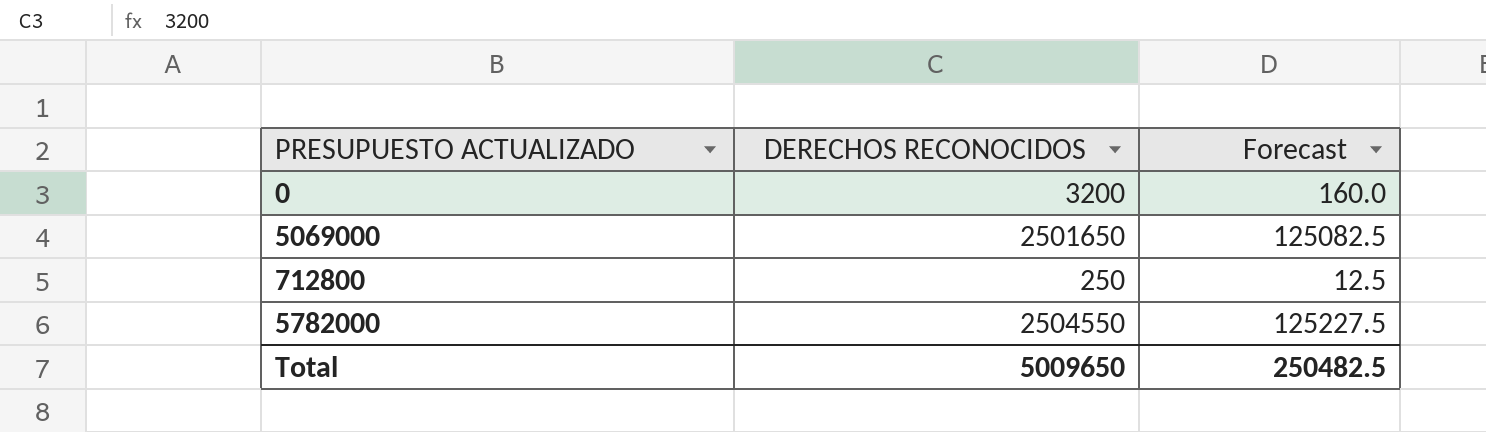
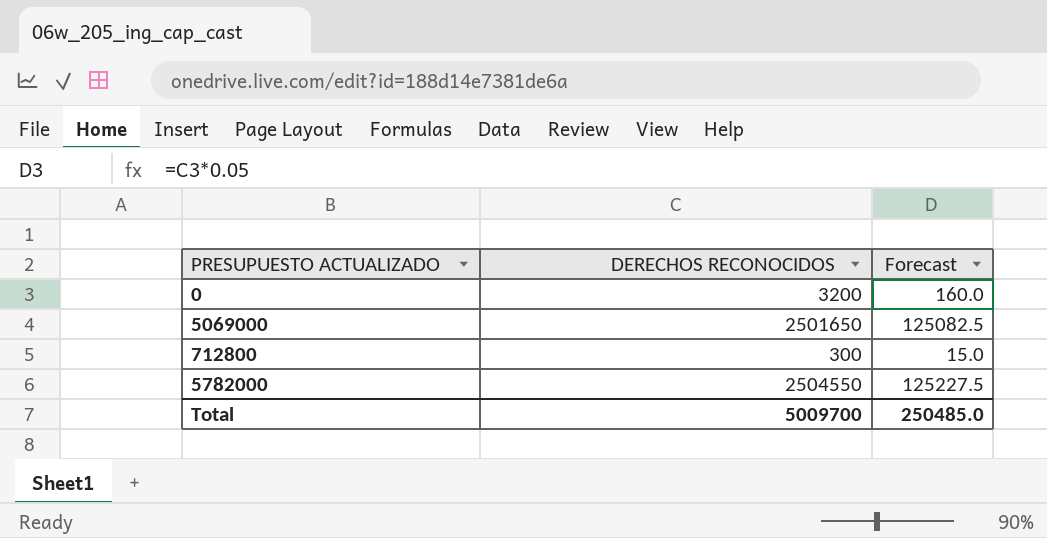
712800 | DERECHOS RECONOCIDOS: 250 -> 300
712800 | Forecast: 12.5 -> 15.0
Total | DERECHOS RECONOCIDOS: 5009650 -> 5009700
Total | Forecast: 250482.5 -> 250485.0

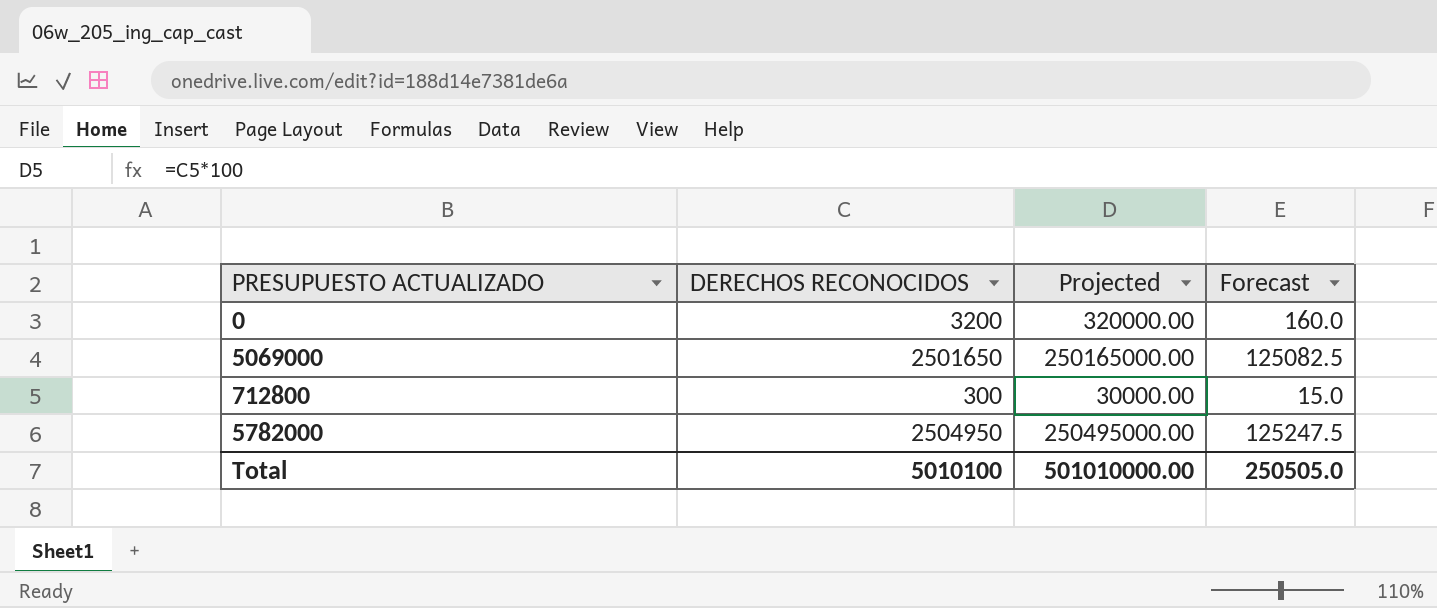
column Projected | formula: none -> [DERECHOS RECONOCIDOS] * 100
5782000 | DERECHOS RECONOCIDOS: 2504550 -> 2504950
5782000 | Forecast: 125227.5 -> 125247.5
Total | DERECHOS RECONOCIDOS: 5009700 -> 5010100
Total | Forecast: 250485.0 -> 250505.0

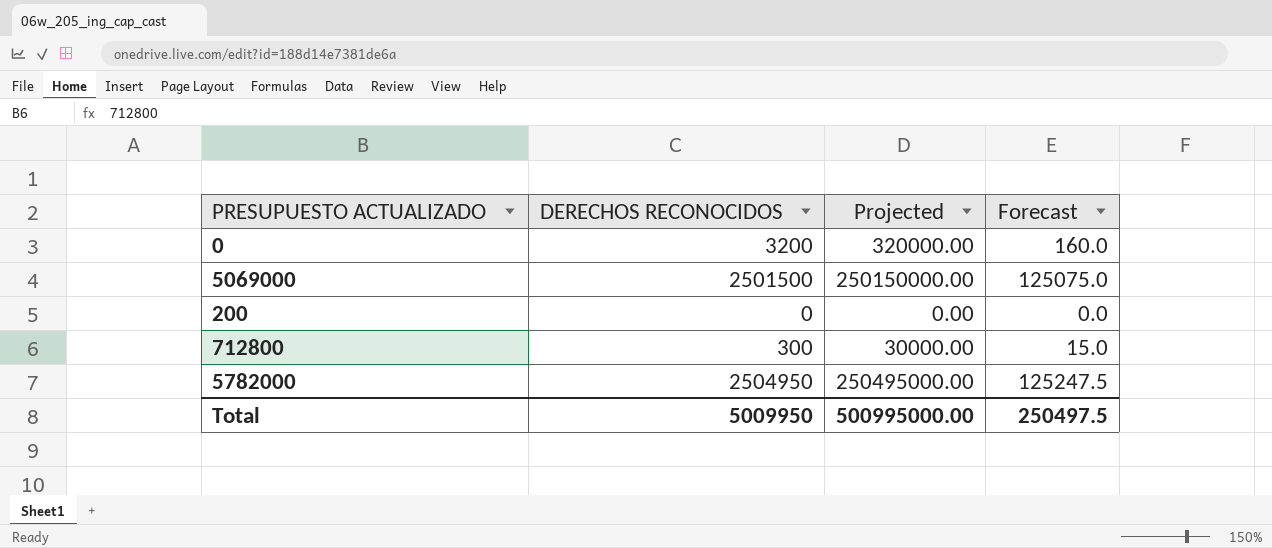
5069000 | DERECHOS RECONOCIDOS: 2501650 -> 2501500
5069000 | Projected: 250165000.00 -> 250150000.00
5069000 | Forecast: 125082.5 -> 125075.0
row 200: none -> 0 | 0.00 | 0.0
Total | DERECHOS RECONOCIDOS: 5010100 -> 5009950
Total | Projected: 501010000.00 -> 500995000.00
Total | Forecast: 250505.0 -> 250497.5

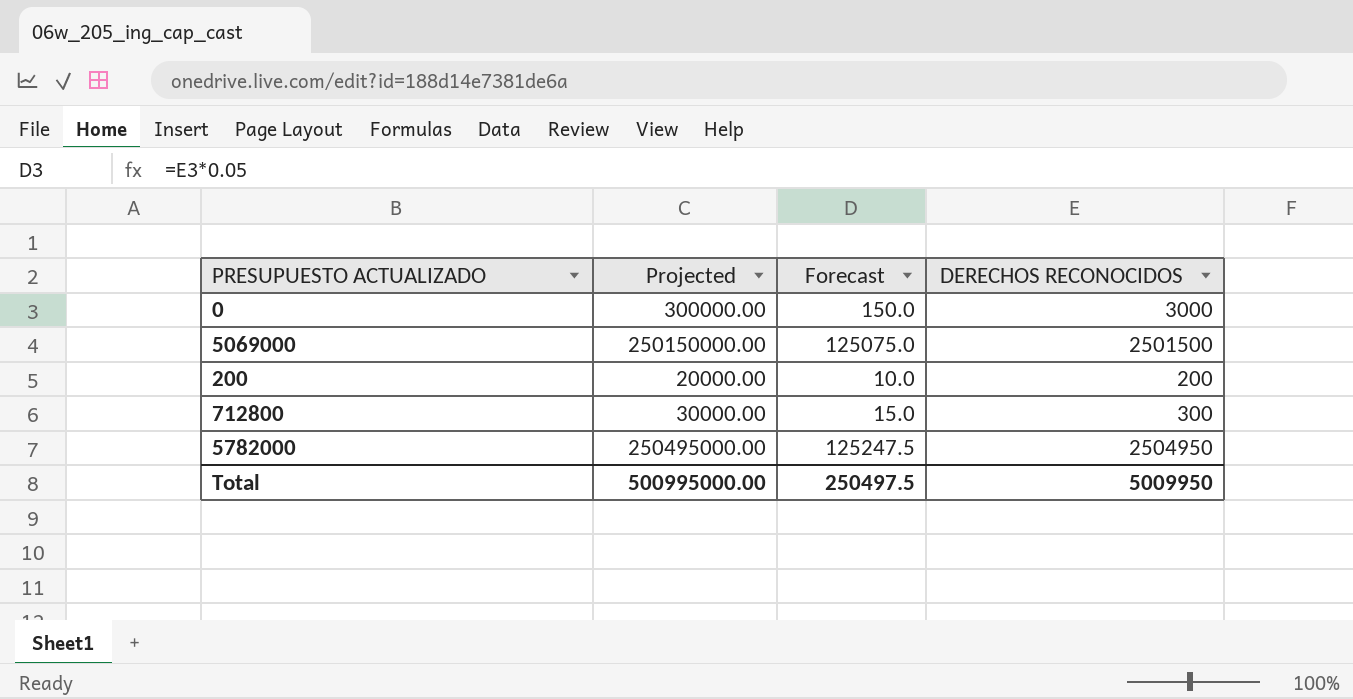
column DERECHOS RECONOCIDOS | position: 2 -> 4
0 | Projected: 320000.00 -> 300000.00
0 | Forecast: 160.0 -> 150.0
0 | DERECHOS RECONOCIDOS: 3200 -> 3000
200 | Projected: 0.00 -> 20000.00
200 | Forecast: 0.0 -> 10.0
200 | DERECHOS RECONOCIDOS: 0 -> 200

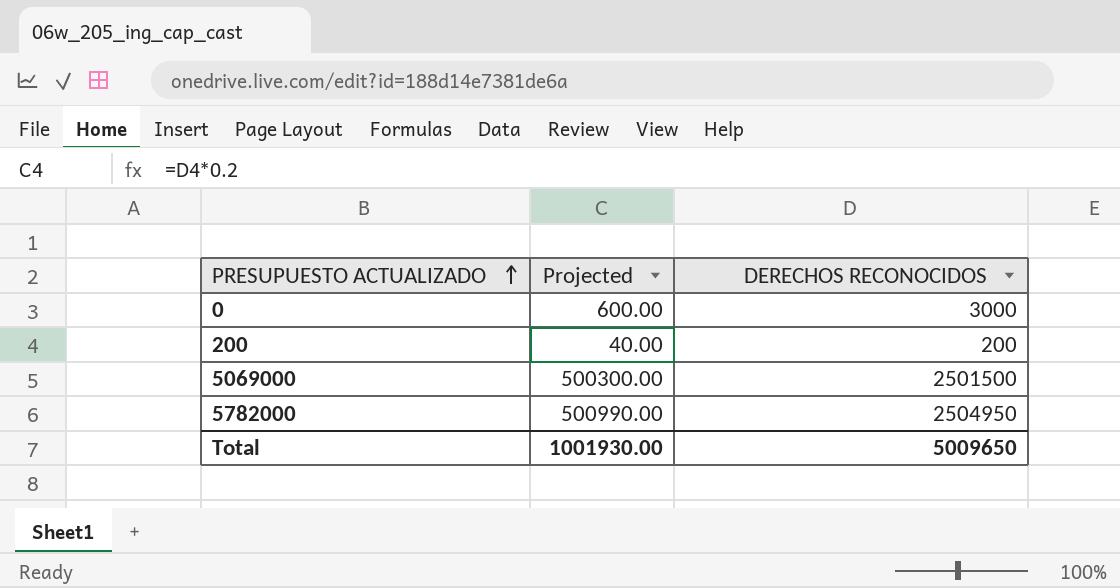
row order: none -> PRESUPUESTO ACTUALIZADO ascending
column Forecast | formula: [DERECHOS RECONOCIDOS] * 0.05 -> none
column Projected | formula: [DERECHOS RECONOCIDOS] * 100 -> [DERECHOS RECONOCIDOS] * 0.2
row 712800: 30000.00 | 15.0 | 300 -> none
Total | Projected: 500995000.00 -> 1001930.00
Total | DERECHOS RECONOCIDOS: 5009950 -> 5009650

